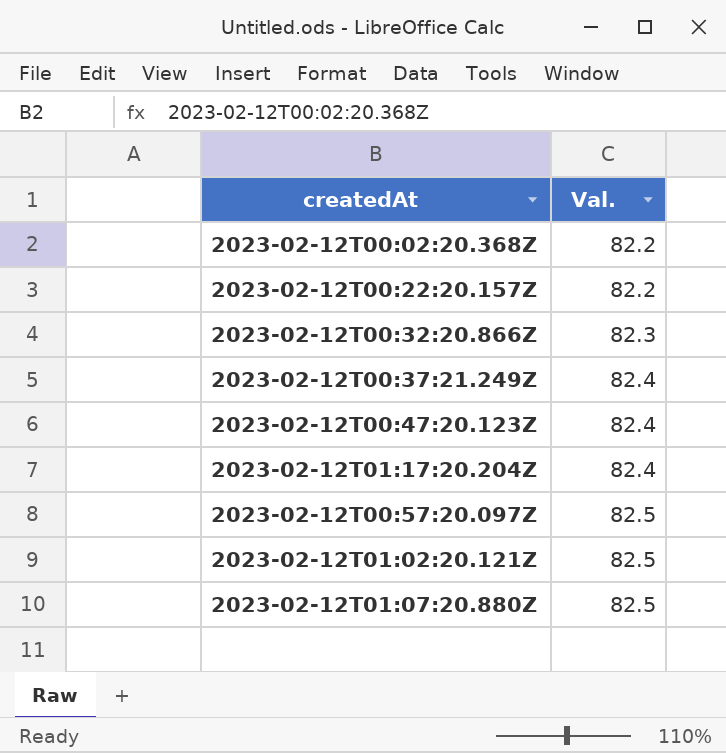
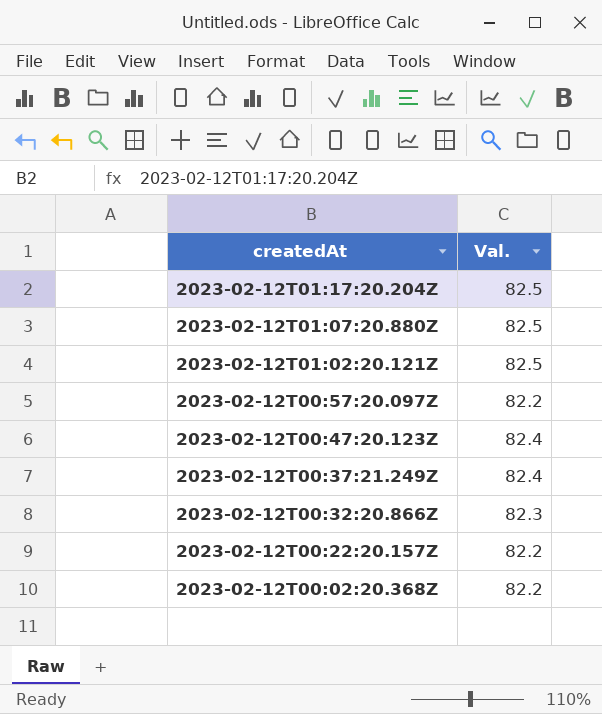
row order: Val. ascending -> createdAt descending
2023-02-12T01:17:20.204Z | Val.: 82.4 -> 82.5
2023-02-12T00:57:20.097Z | Val.: 82.5 -> 82.2

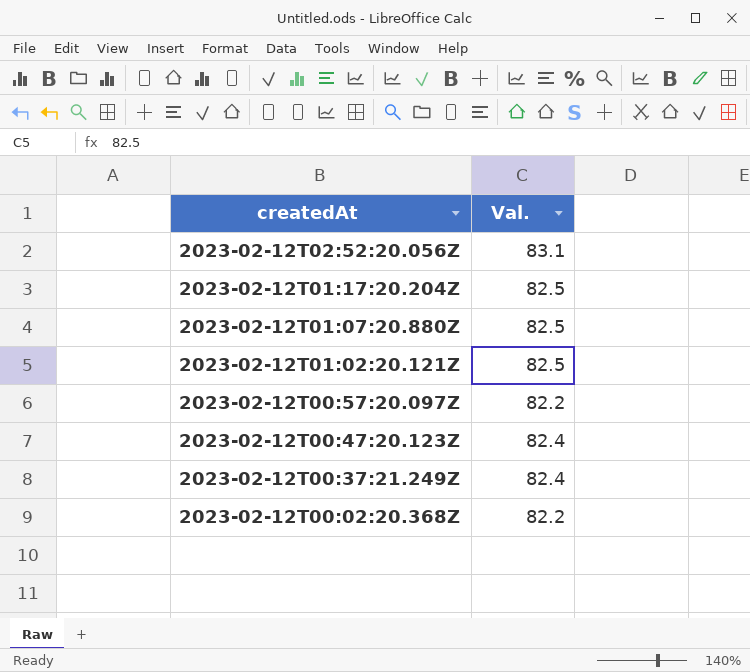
row 2023-02-12T00:32:20.866Z: 82.3 -> none
row 2023-02-12T00:22:20.157Z: 82.2 -> none
row 2023-02-12T02:52:20.056Z: none -> 83.1

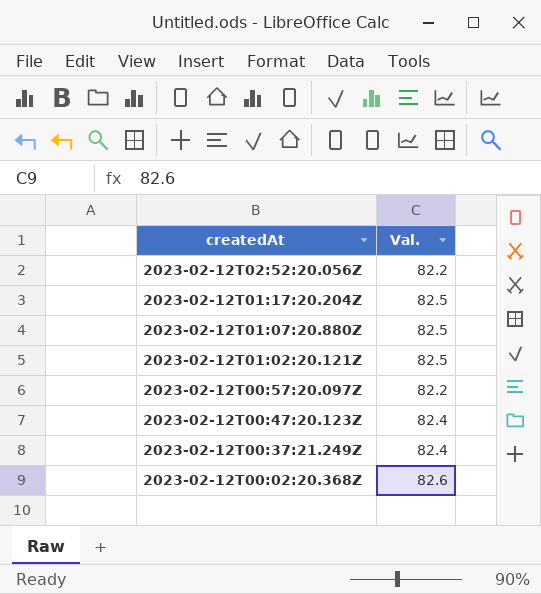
2023-02-12T02:52:20.056Z | Val.: 83.1 -> 82.2
2023-02-12T00:02:20.368Z | Val.: 82.2 -> 82.6

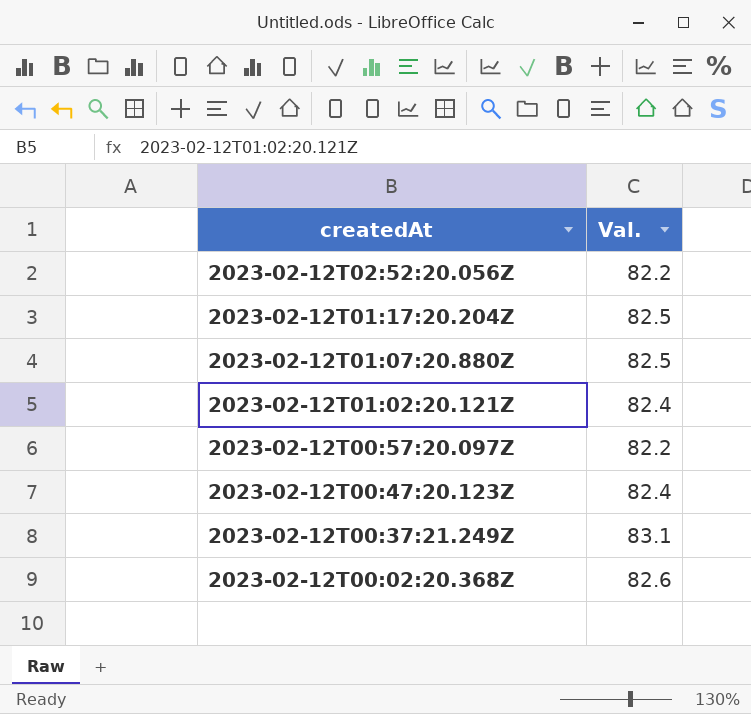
2023-02-12T01:02:20.121Z | Val.: 82.5 -> 82.4
2023-02-12T00:37:21.249Z | Val.: 82.4 -> 83.1

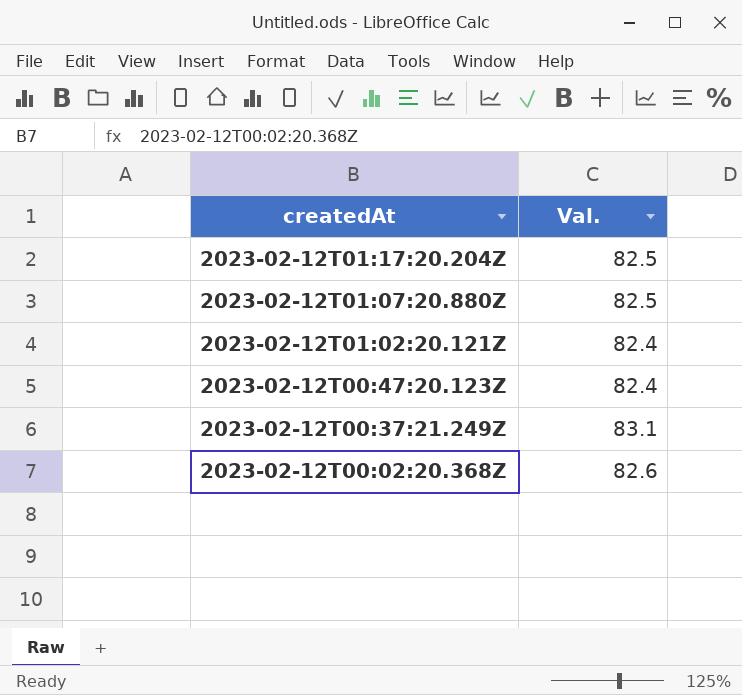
row 2023-02-12T02:52:20.056Z: 82.2 -> none
row 2023-02-12T00:57:20.097Z: 82.2 -> none

